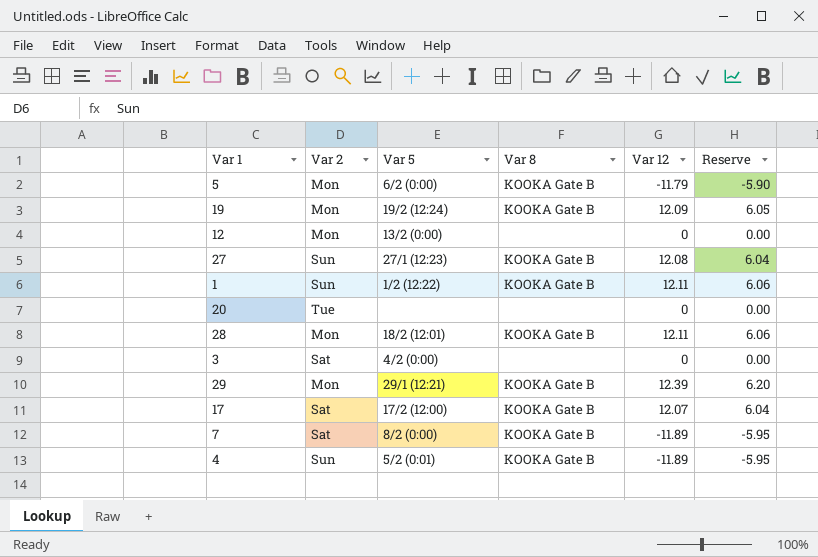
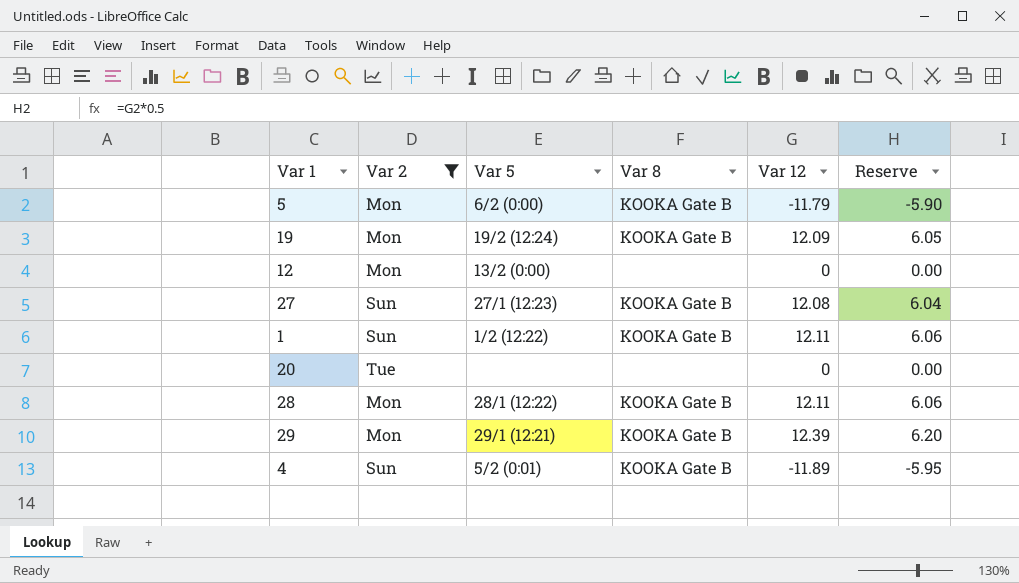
filter: none -> Var 2 != Sat
28 | Var 5: 18/2 (12:01) -> 28/1 (12:22)

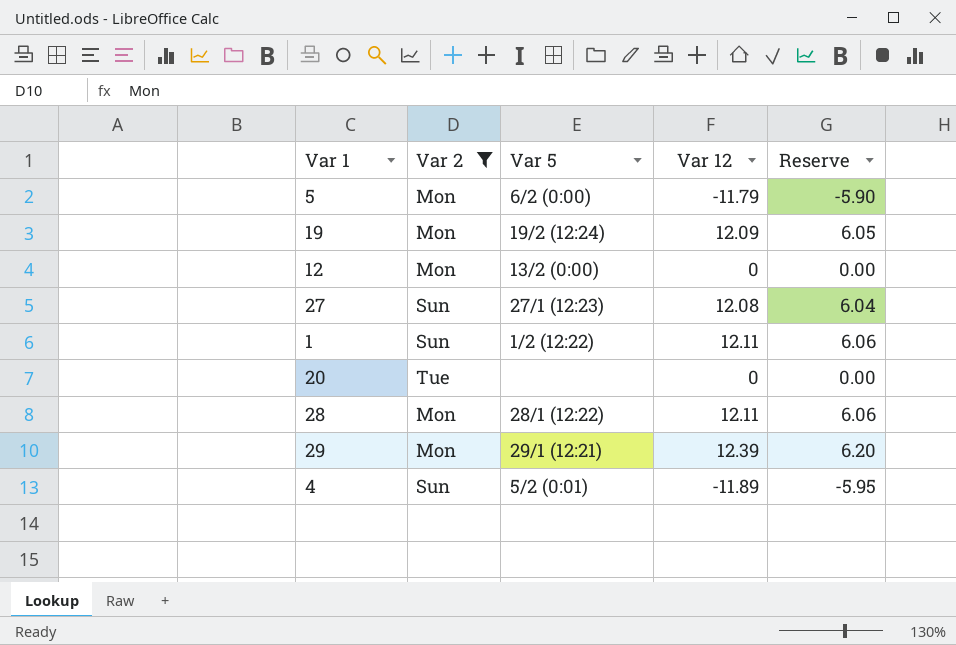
column Var 8 | position: 4 -> none

